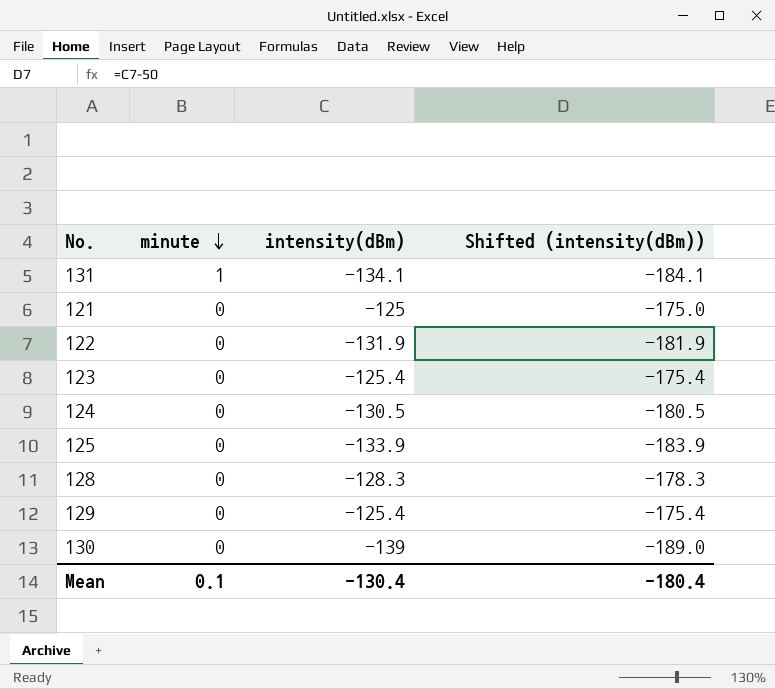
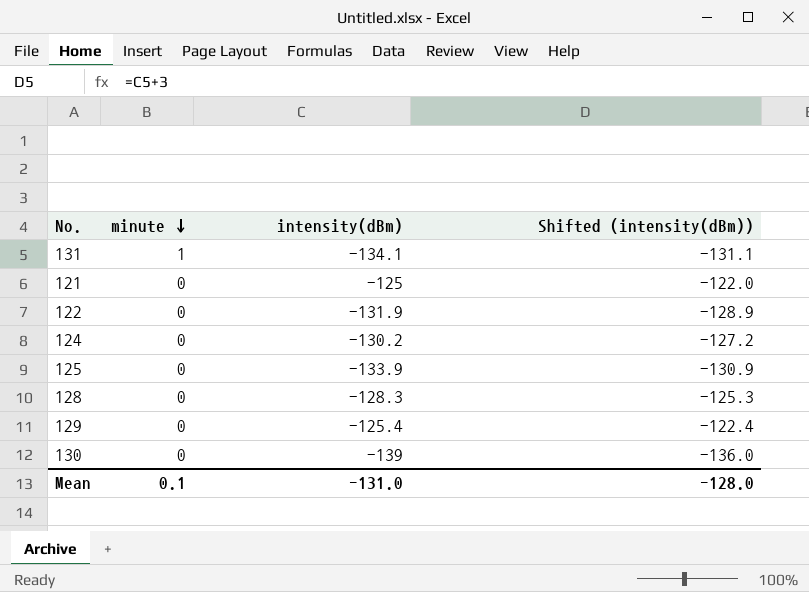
column Shifted (intensity(dBm)) | formula: [intensity(dBm)] - 50 -> [intensity(dBm)] + 3
row 123: 0 | -125.4 | -175.4 -> none
124 | intensity(dBm): -130.5 -> -130.2
Mean | intensity(dBm): -130.4 -> -131.0
Mean | Shifted (intensity(dBm)): -180.4 -> -128.0

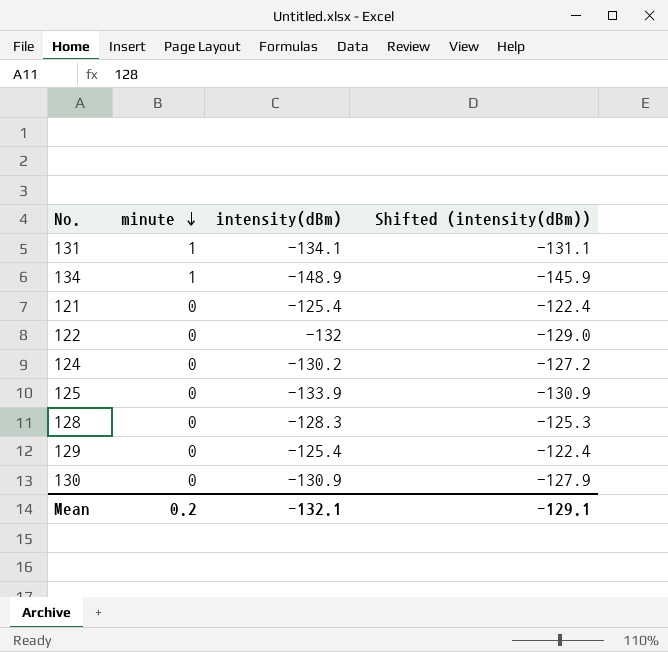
row 134: none -> 1 | -148.9 | -145.9
121 | intensity(dBm): -125 -> -125.4
121 | Shifted (intensity(dBm)): -122.0 -> -122.4
122 | intensity(dBm): -131.9 -> -132
122 | Shifted (intensity(dBm)): -128.9 -> -129.0
130 | intensity(dBm): -139 -> -130.9
130 | Shifted (intensity(dBm)): -136.0 -> -127.9
Mean | minute: 0.1 -> 0.2
Mean | intensity(dBm): -131.0 -> -132.1
Mean | Shifted (intensity(dBm)): -128.0 -> -129.1

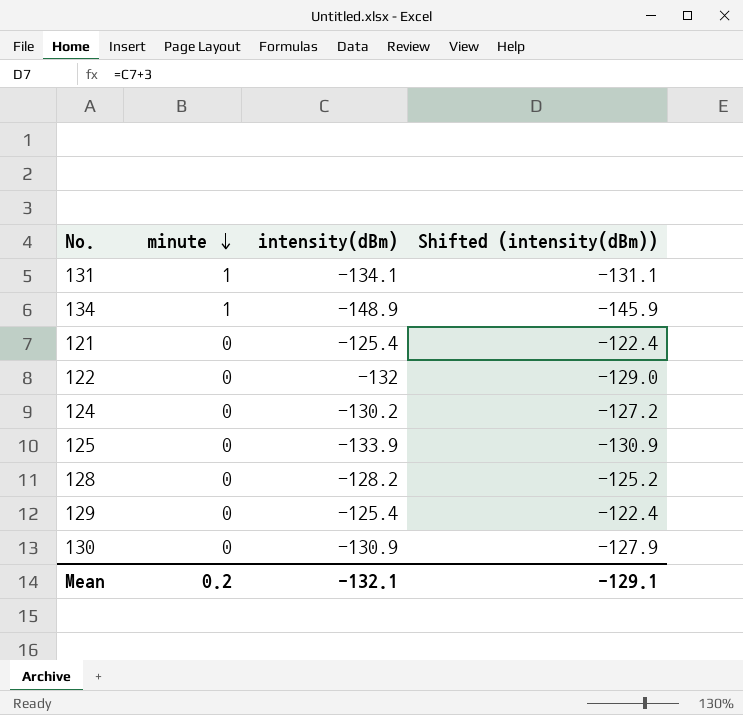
128 | intensity(dBm): -128.3 -> -128.2
128 | Shifted (intensity(dBm)): -125.3 -> -125.2

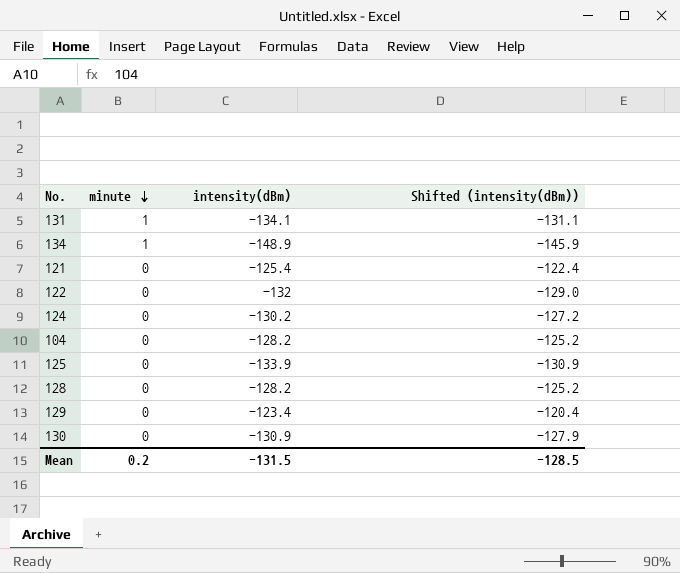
row 104: none -> 0 | -128.2 | -125.2
129 | intensity(dBm): -125.4 -> -123.4
129 | Shifted (intensity(dBm)): -122.4 -> -120.4
Mean | intensity(dBm): -132.1 -> -131.5
Mean | Shifted (intensity(dBm)): -129.1 -> -128.5

